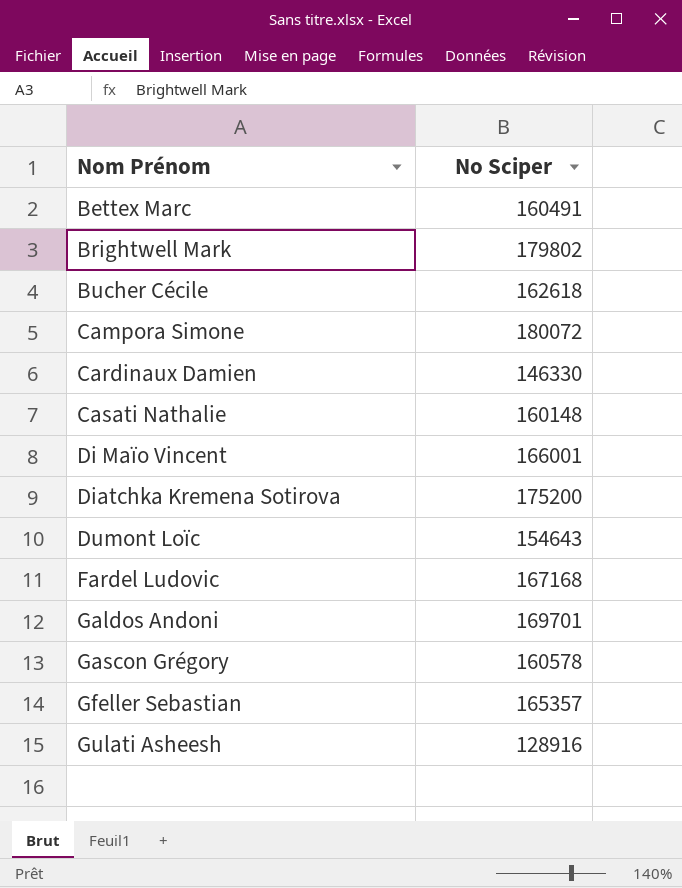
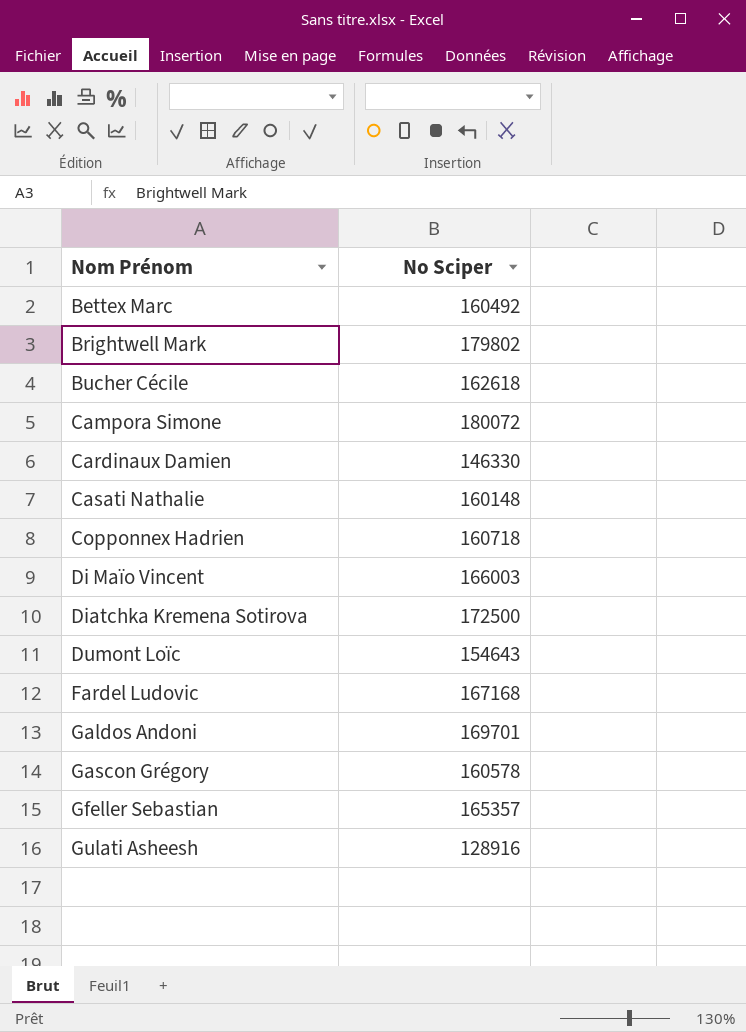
Bettex Marc | No Sciper: 160491 -> 160492
row Copponnex Hadrien: none -> 160718
Di Maïo Vincent | No Sciper: 166001 -> 166003
Diatchka Kremena Sotirova | No Sciper: 175200 -> 172500

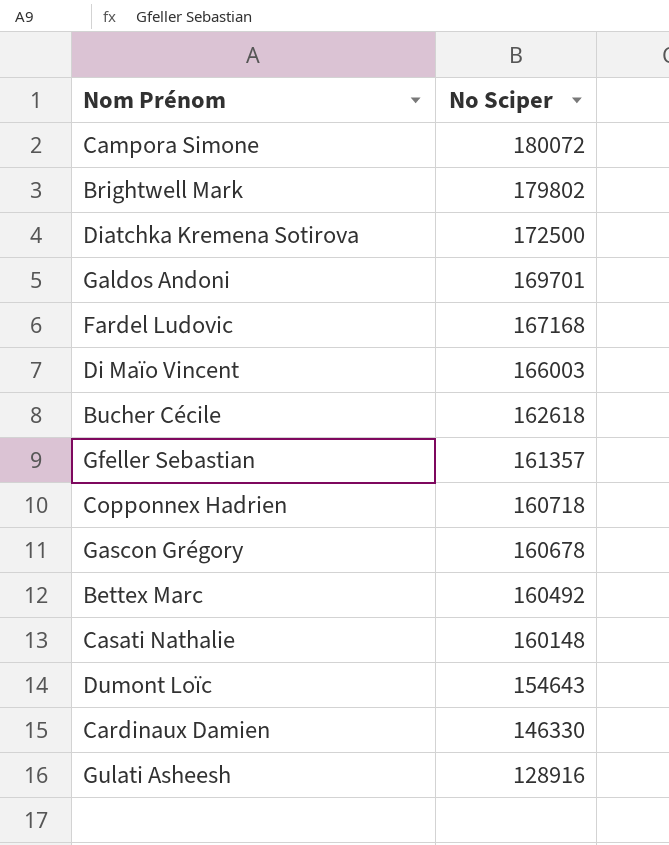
row order: Nom Prénom ascending -> No Sciper descending
Gfeller Sebastian | No Sciper: 165357 -> 161357
Gascon Grégory | No Sciper: 160578 -> 160678

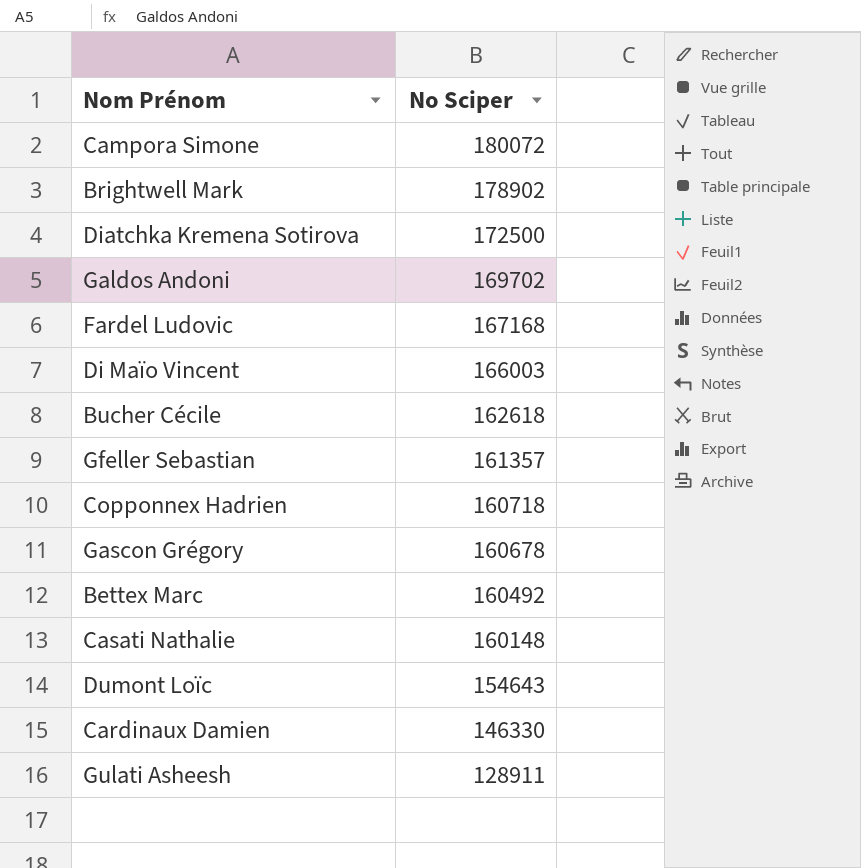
Brightwell Mark | No Sciper: 179802 -> 178902
Galdos Andoni | No Sciper: 169701 -> 169702
Gulati Asheesh | No Sciper: 128916 -> 128911

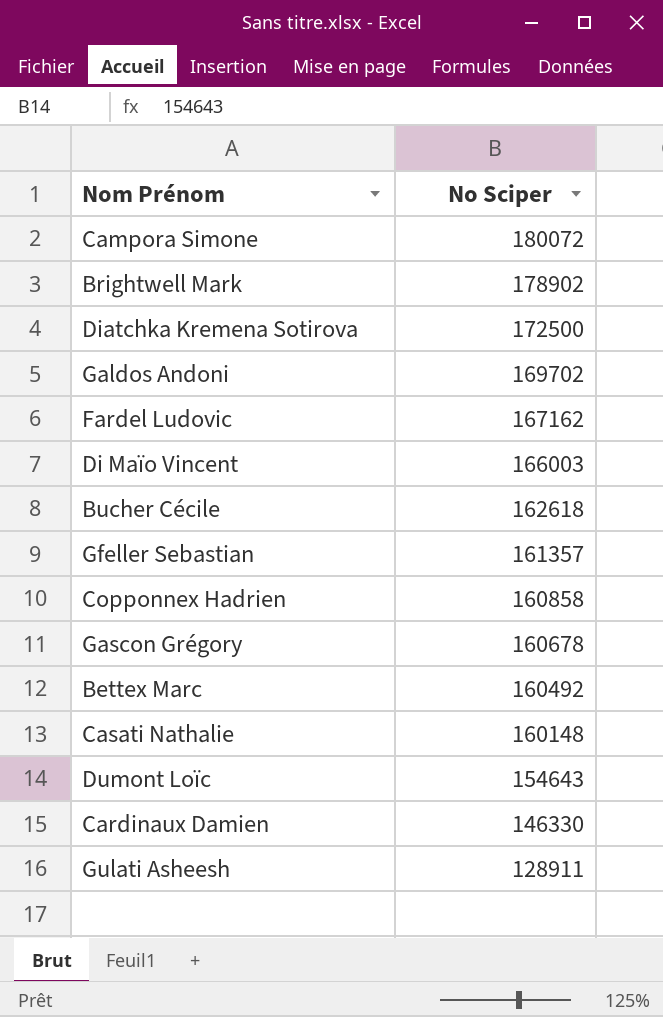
Fardel Ludovic | No Sciper: 167168 -> 167162
Copponnex Hadrien | No Sciper: 160718 -> 160858

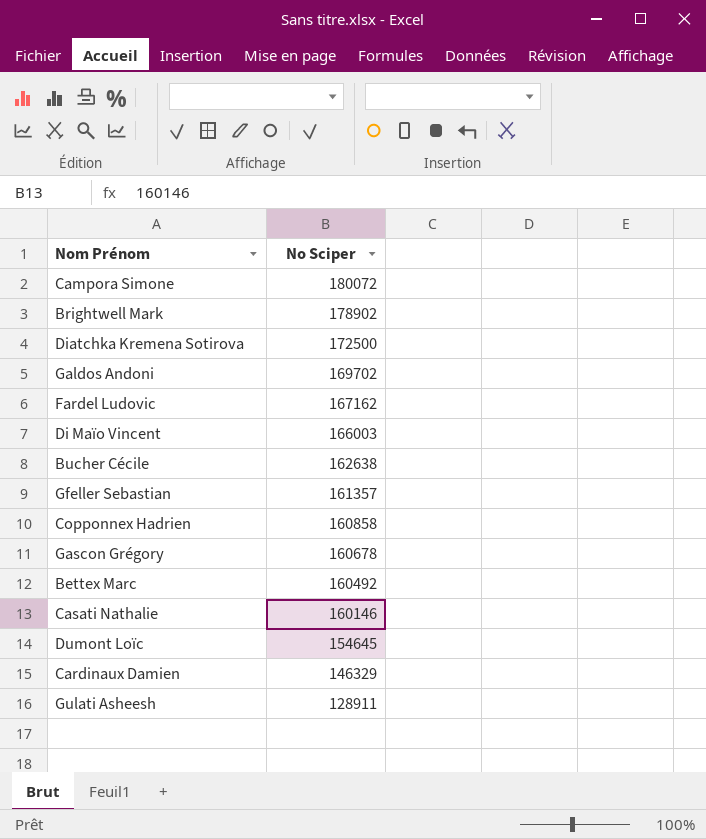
Bucher Cécile | No Sciper: 162618 -> 162638
Casati Nathalie | No Sciper: 160148 -> 160146
Dumont Loïc | No Sciper: 154643 -> 154645
Cardinaux Damien | No Sciper: 146330 -> 146329

